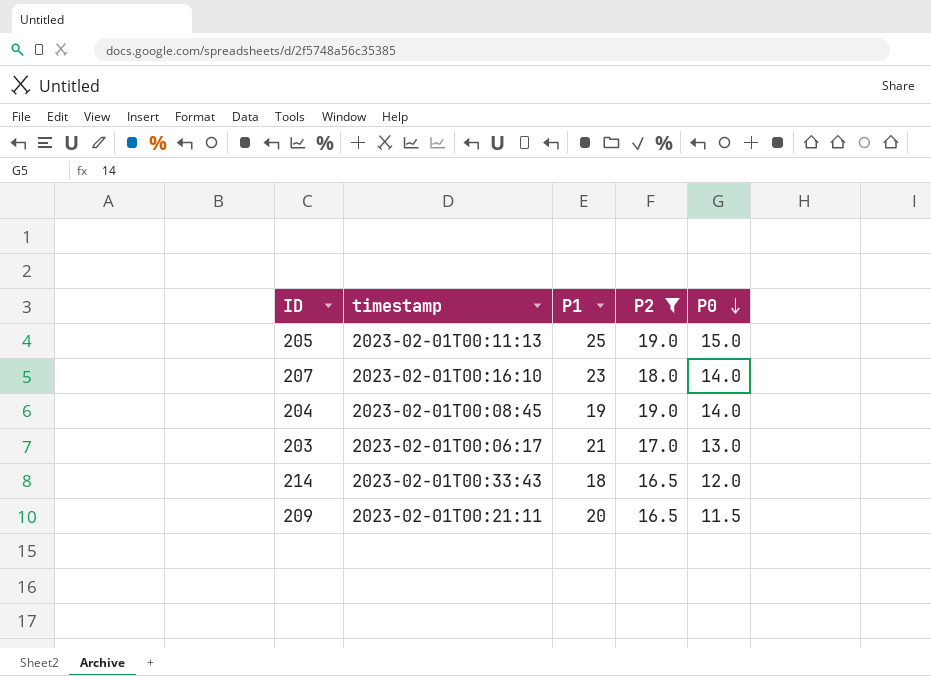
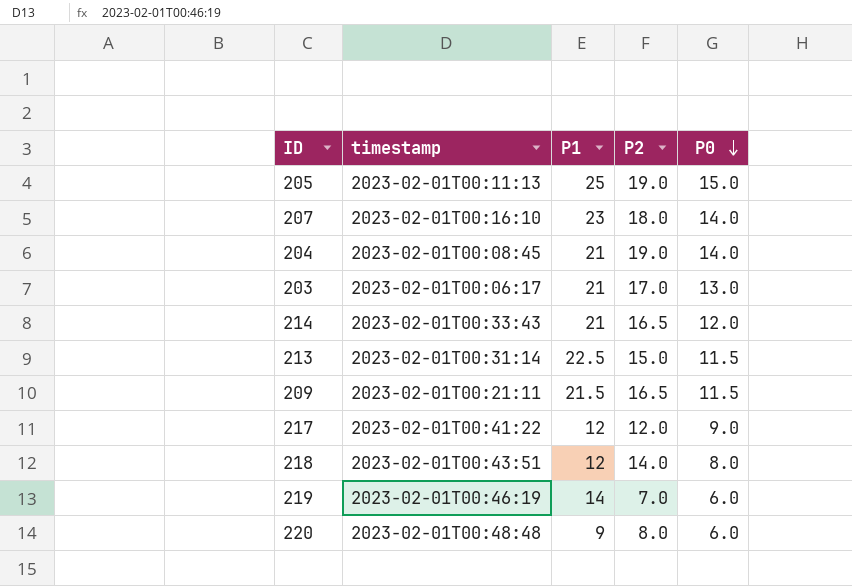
filter: P2 >= 16.5 -> none
204 | P1: 19 -> 21
214 | P1: 18 -> 21
209 | P1: 20 -> 21.5

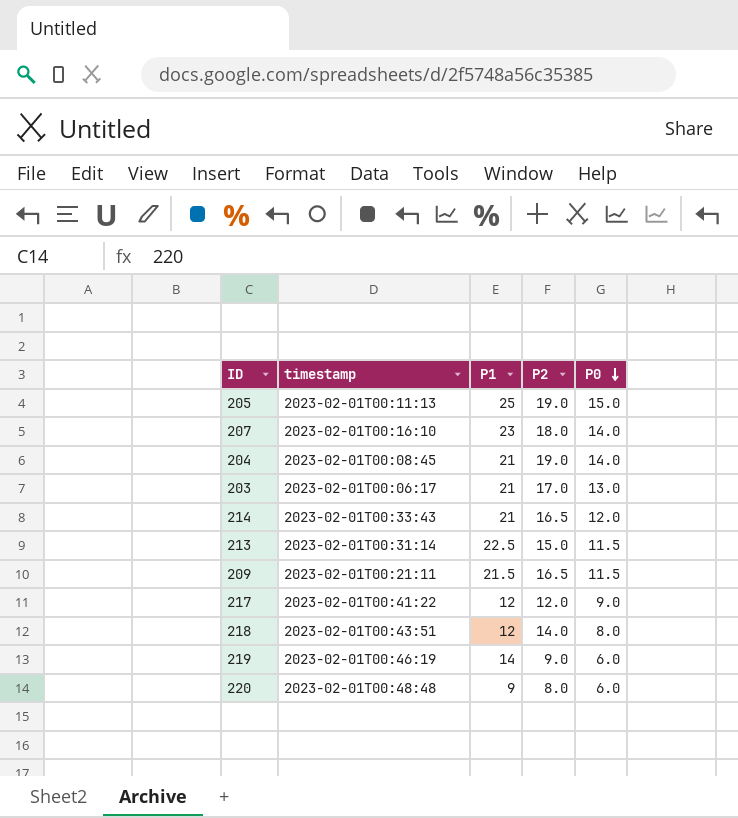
219 | P2: 7.0 -> 9.0

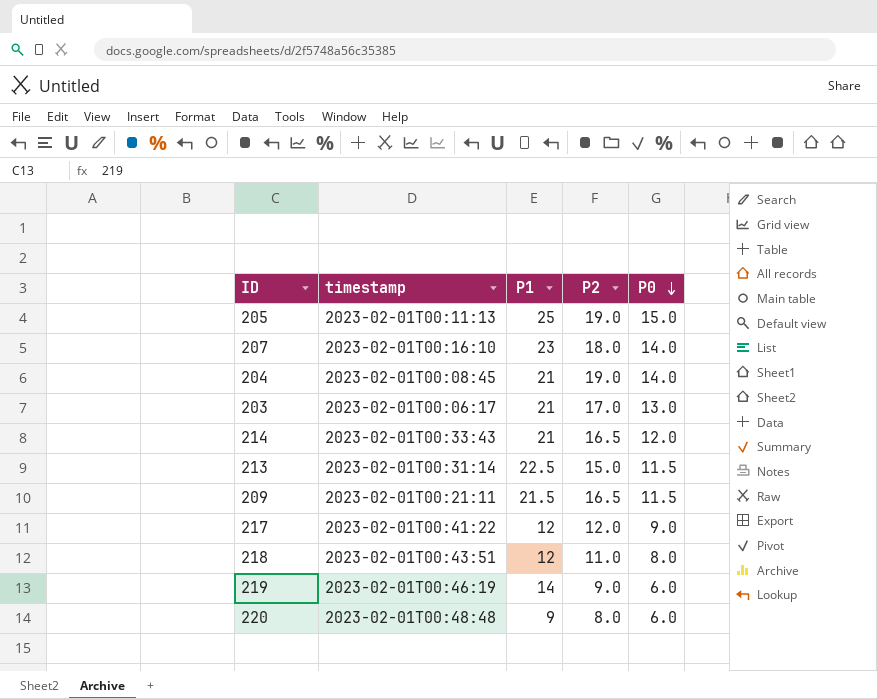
218 | P2: 14.0 -> 11.0

